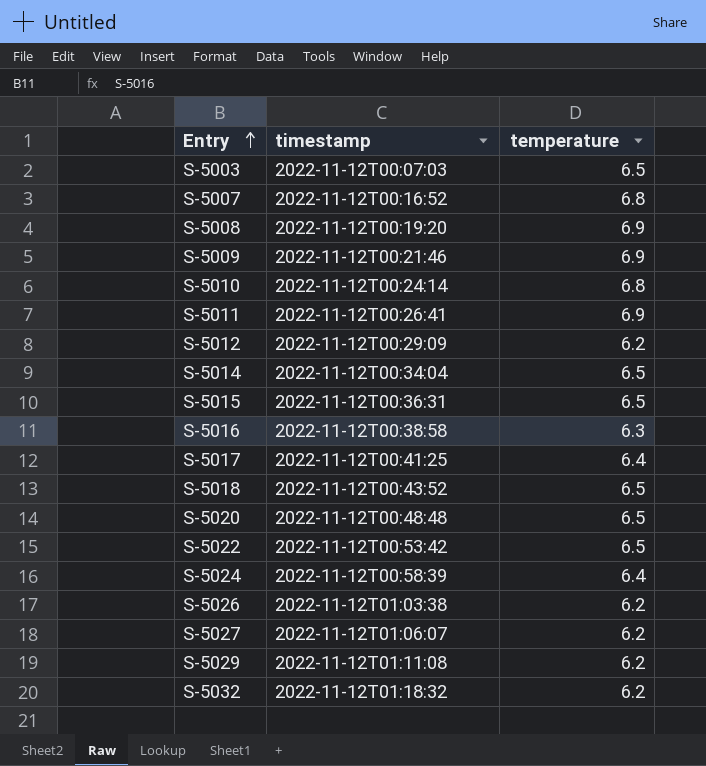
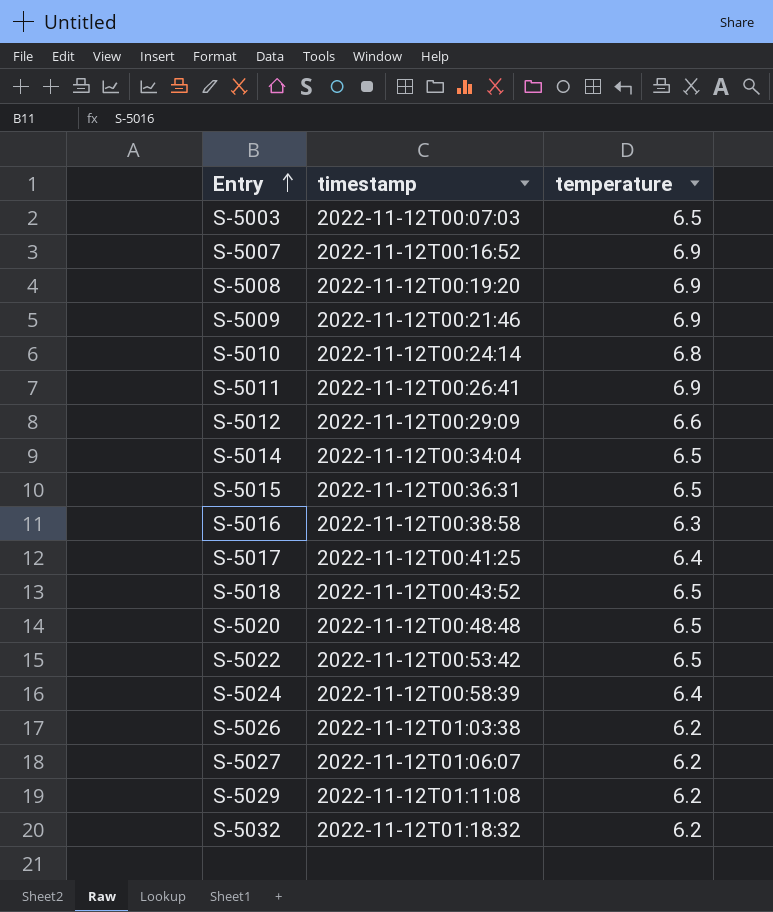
S-5007 | temperature: 6.8 -> 6.9
S-5012 | temperature: 6.2 -> 6.6

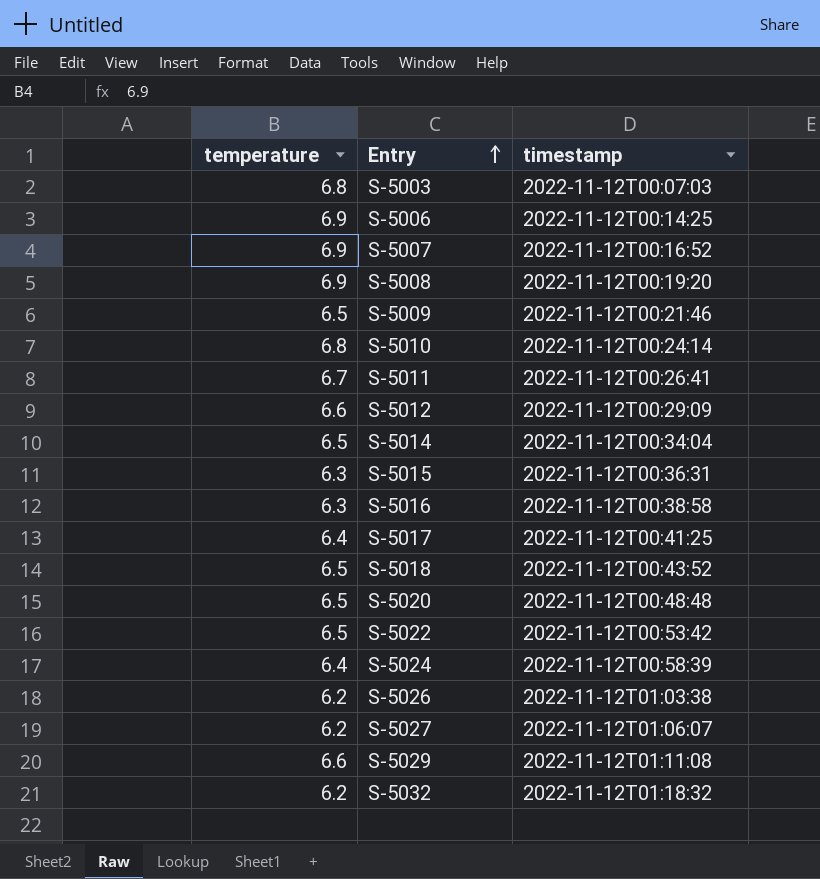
column temperature | position: 3 -> 1
S-5003 | temperature: 6.5 -> 6.8
row S-5006: none -> 6.9 | 2022-11-12T00:14:25
S-5009 | temperature: 6.9 -> 6.5
S-5011 | temperature: 6.9 -> 6.7
S-5015 | temperature: 6.5 -> 6.3
S-5029 | temperature: 6.2 -> 6.6

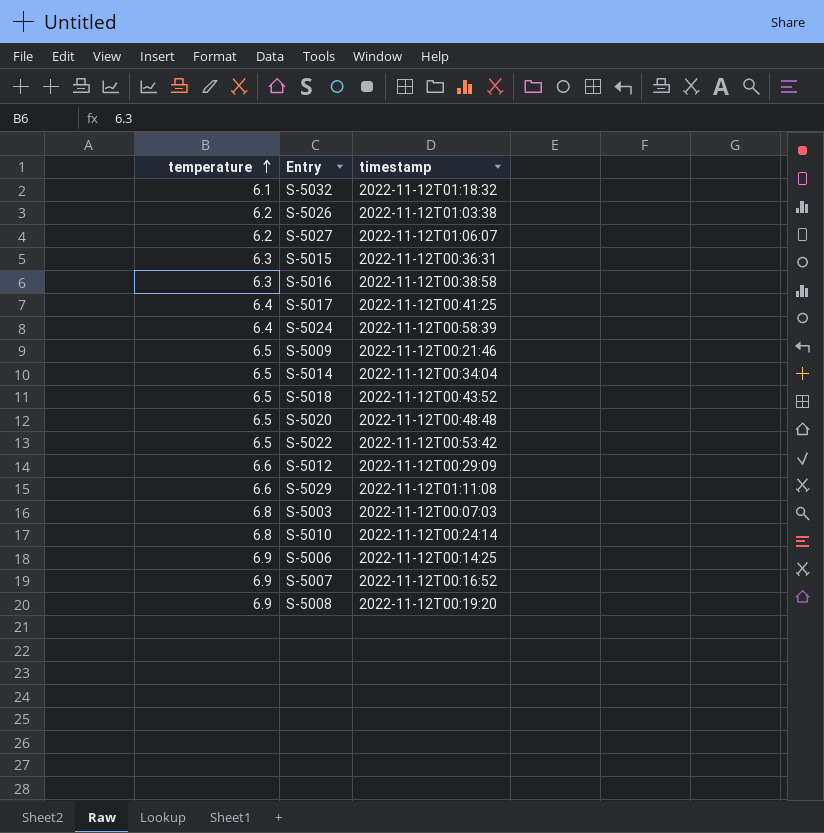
row order: Entry ascending -> temperature ascending
row S-5011: 6.7 | 2022-11-12T00:26:41 -> none
S-5032 | temperature: 6.2 -> 6.1

